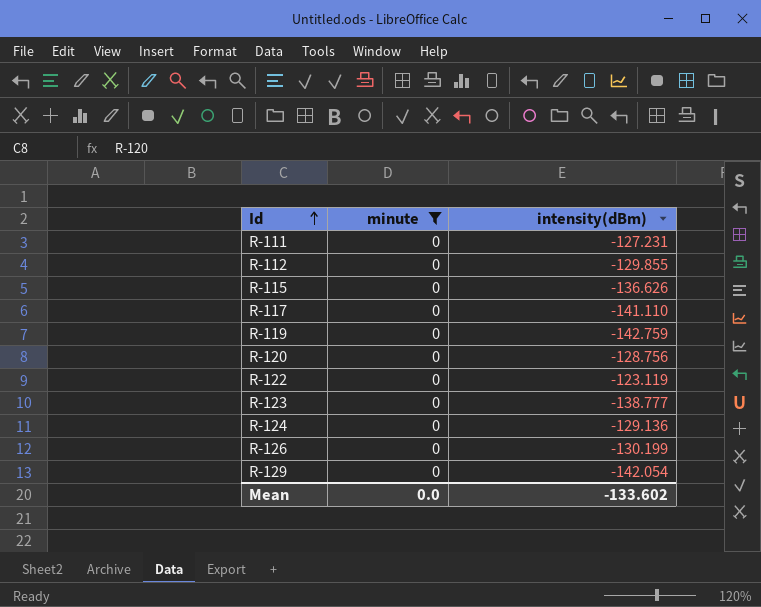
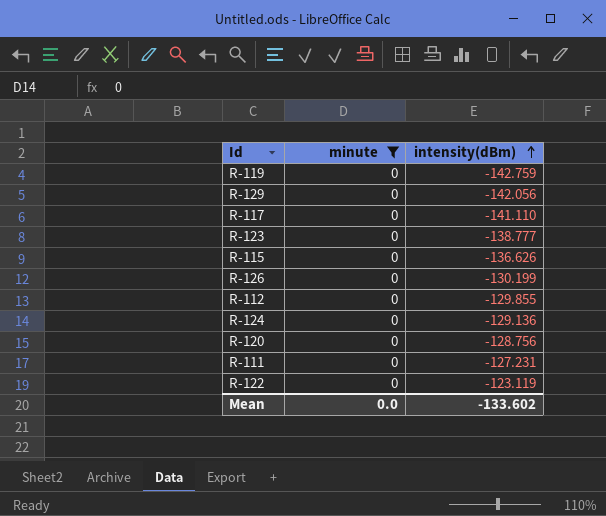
row order: Id ascending -> intensity(dBm) ascending
R-129 | intensity(dBm): -142.054 -> -142.056

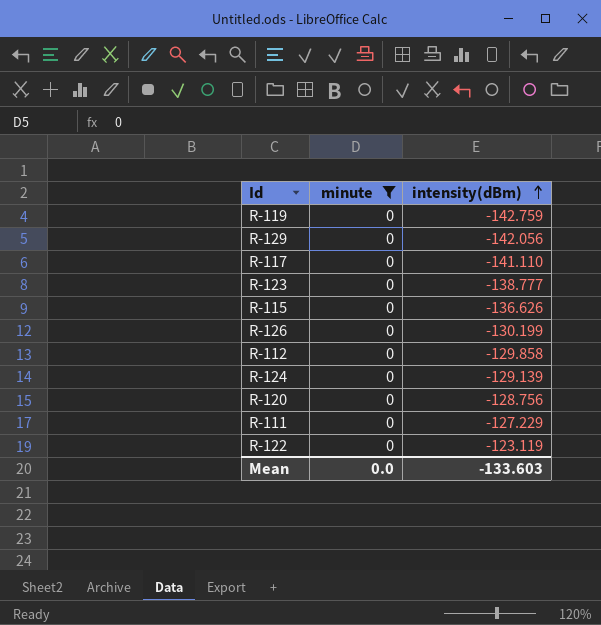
R-112 | intensity(dBm): -129.855 -> -129.858
R-124 | intensity(dBm): -129.136 -> -129.139
R-111 | intensity(dBm): -127.231 -> -127.229
Mean | intensity(dBm): -133.602 -> -133.603

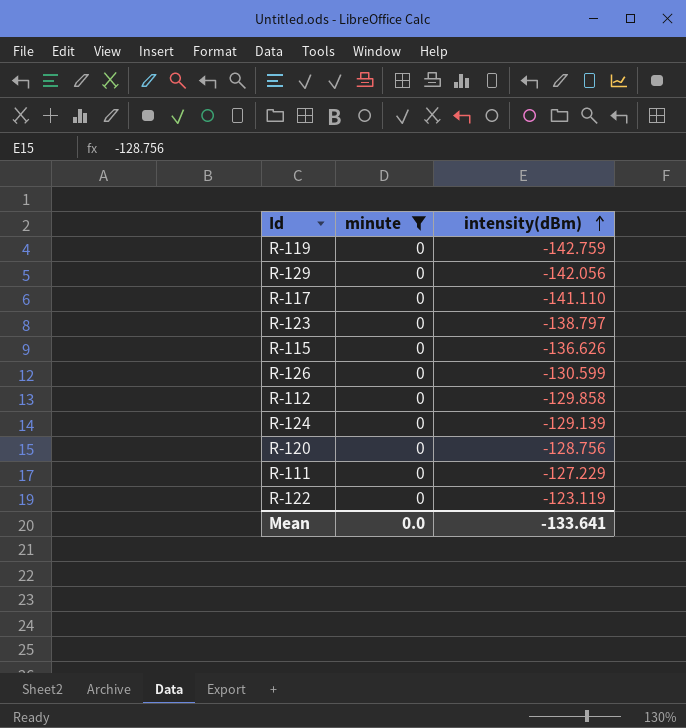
R-123 | intensity(dBm): -138.777 -> -138.797
R-126 | intensity(dBm): -130.199 -> -130.599
Mean | intensity(dBm): -133.603 -> -133.641

